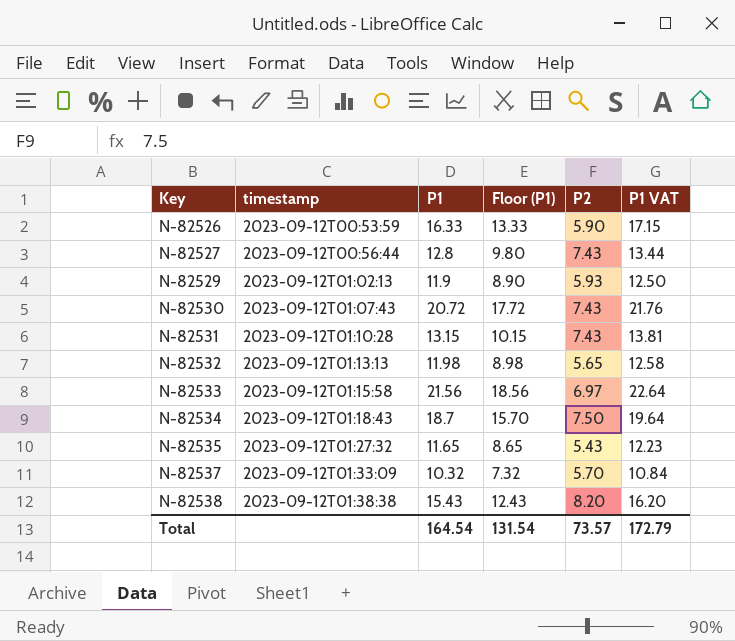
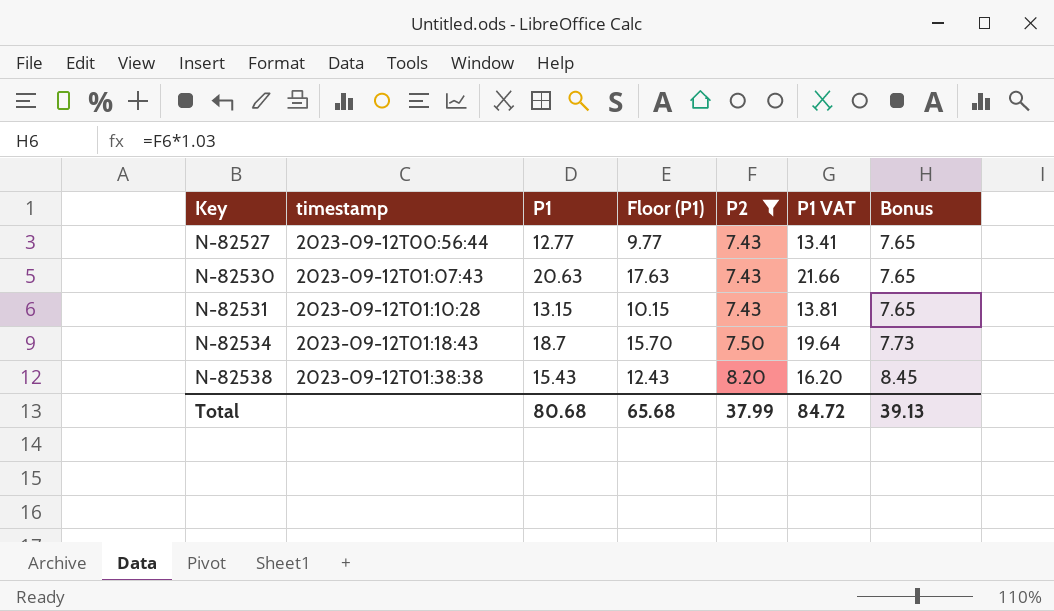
filter: none -> P2 >= 7.43
column Bonus | formula: none -> [P2] * 1.03
N-82527 | P1: 12.8 -> 12.77
N-82527 | Floor (P1): 9.80 -> 9.77
N-82527 | P1 VAT: 13.44 -> 13.41
N-82530 | P1: 20.72 -> 20.63
N-82530 | Floor (P1): 17.72 -> 17.63
N-82530 | P1 VAT: 21.76 -> 21.66
Total | P1: 164.54 -> 80.68
Total | Floor (P1): 131.54 -> 65.68
Total | P2: 73.57 -> 37.99
Total | P1 VAT: 172.79 -> 84.72

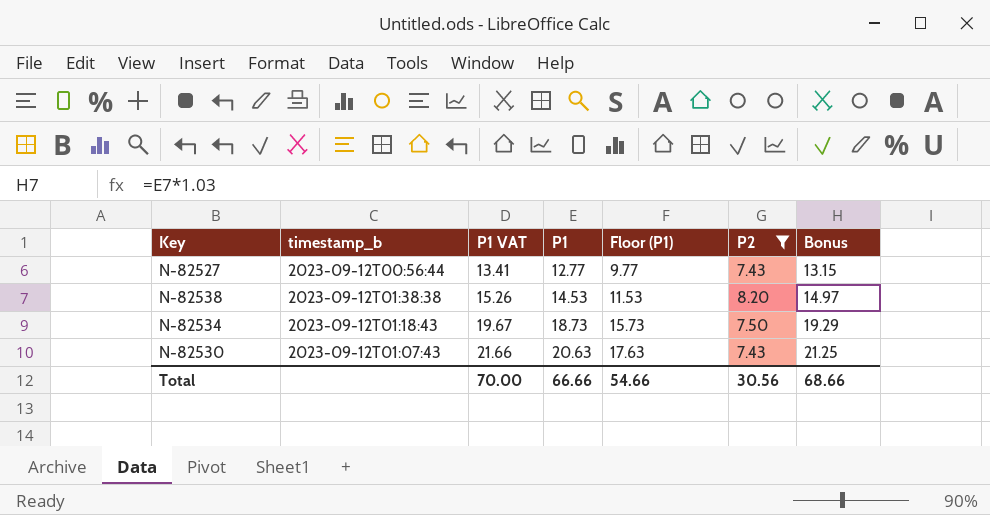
row order: Key ascending -> P1 VAT ascending
column name: timestamp -> timestamp_b
column P1 VAT | position: 6 -> 3
column Bonus | formula: [P2] * 1.03 -> [P1] * 1.03
row N-82531: 2023-09-12T01:10:28 | 13.15 | 10.15 | 7.43 | 13.81 | 7.65 -> none
N-82538 | P1 VAT: 16.20 -> 15.26
N-82538 | P1: 15.43 -> 14.53
N-82538 | Floor (P1): 12.43 -> 11.53
N-82534 | P1 VAT: 19.64 -> 19.67
N-82534 | P1: 18.7 -> 18.73
N-82534 | Floor (P1): 15.70 -> 15.73
Total | P1 VAT: 84.72 -> 70.00
Total | P1: 80.68 -> 66.66
Total | Floor (P1): 65.68 -> 54.66
Total | P2: 37.99 -> 30.56
Total | Bonus: 39.13 -> 68.66

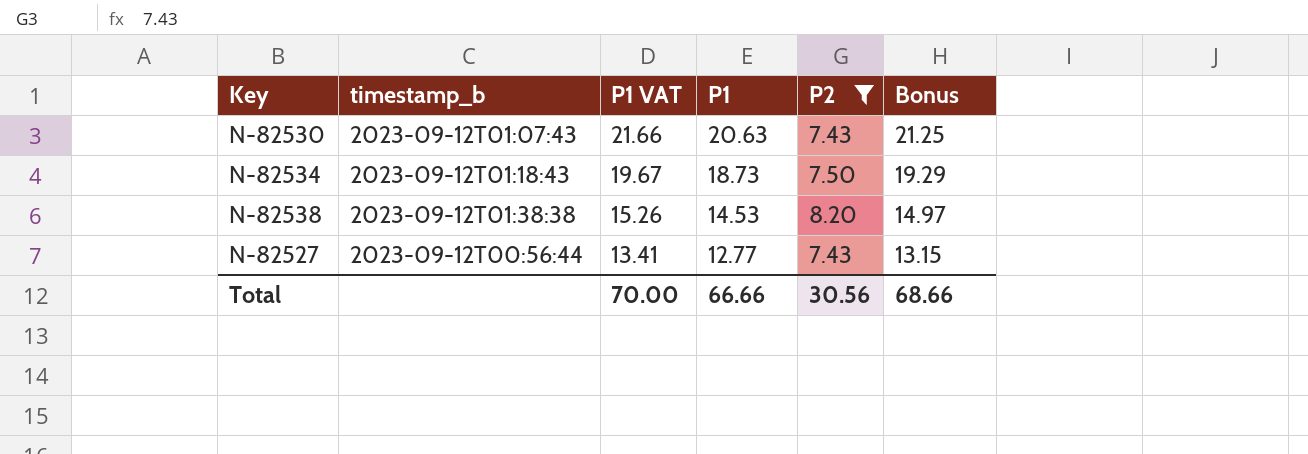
row order: P1 VAT ascending -> P1 VAT descending
column Floor (P1) | formula: [P1] - 3 -> none

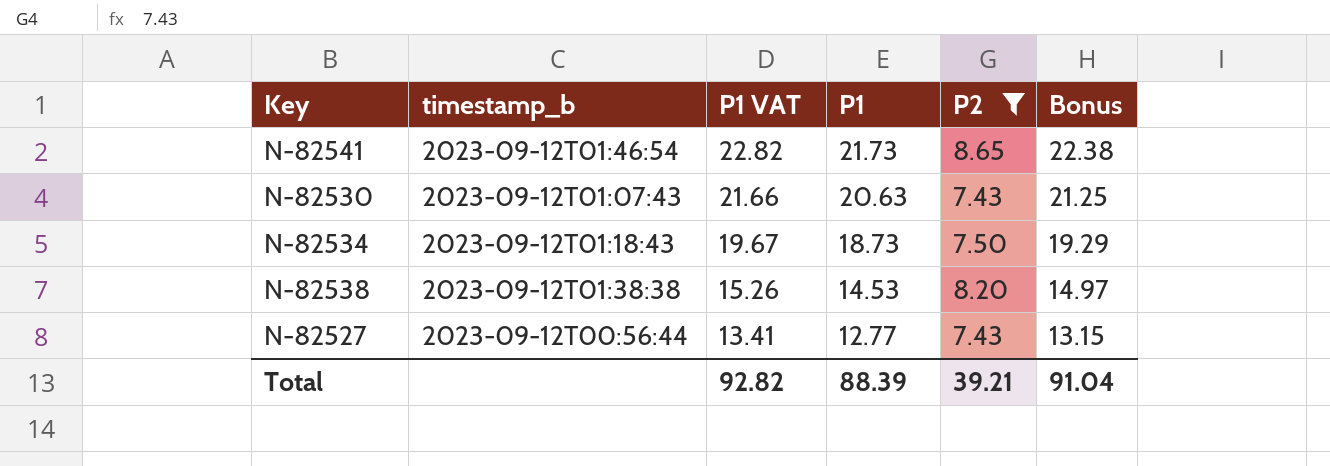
row N-82541: none -> 2023-09-12T01:46:54 | 22.82 | 21.73 | 8.65 | 22.38
Total | P1 VAT: 70.00 -> 92.82
Total | P1: 66.66 -> 88.39
Total | P2: 30.56 -> 39.21
Total | Bonus: 68.66 -> 91.04

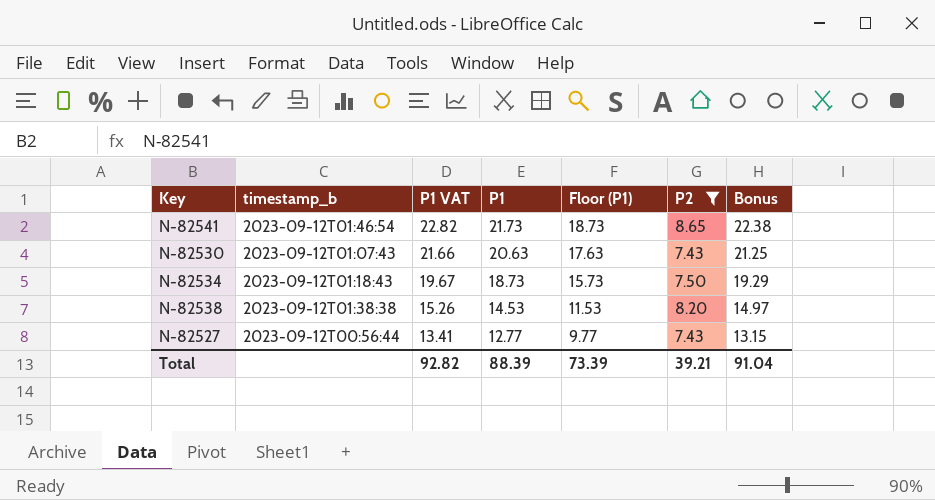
column Floor (P1) | formula: none -> [P1] - 3

